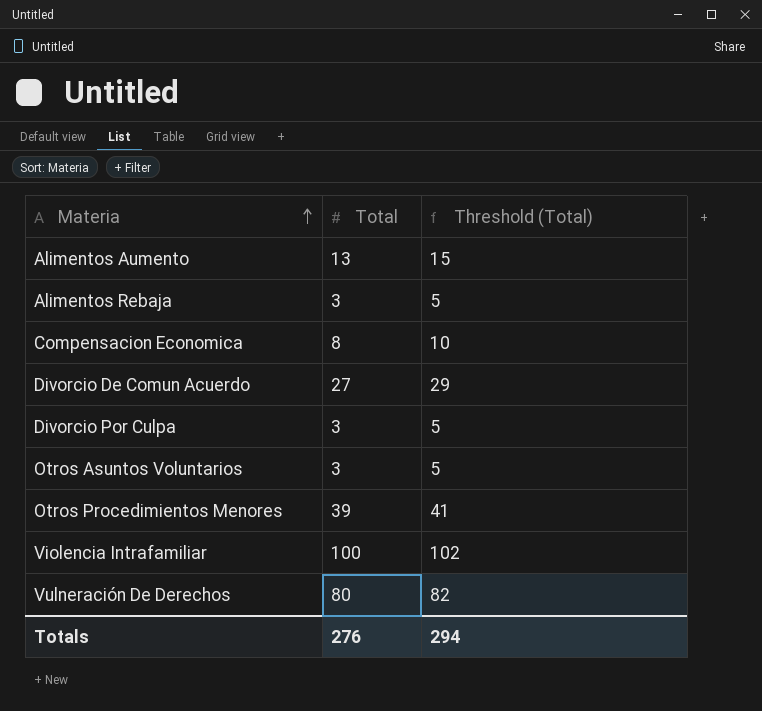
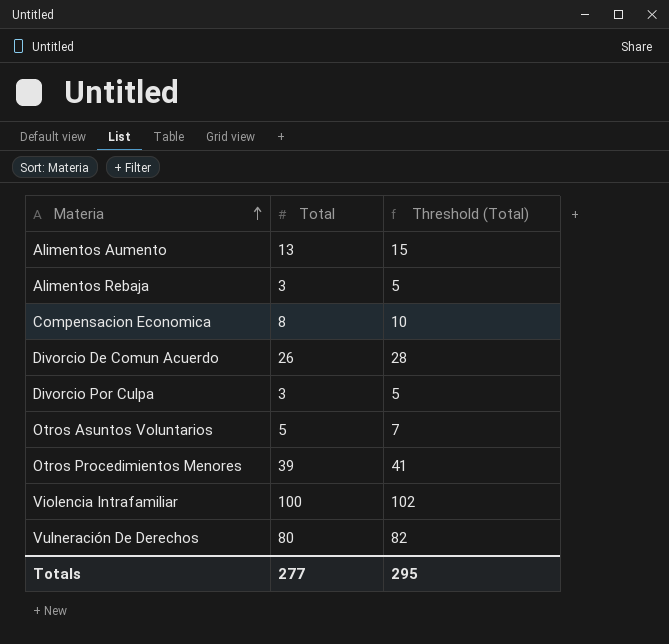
Divorcio De Comun Acuerdo | Total: 27 -> 26
Divorcio De Comun Acuerdo | Threshold (Total): 29 -> 28
Otros Asuntos Voluntarios | Total: 3 -> 5
Otros Asuntos Voluntarios | Threshold (Total): 5 -> 7
Totals | Total: 276 -> 277
Totals | Threshold (Total): 294 -> 295

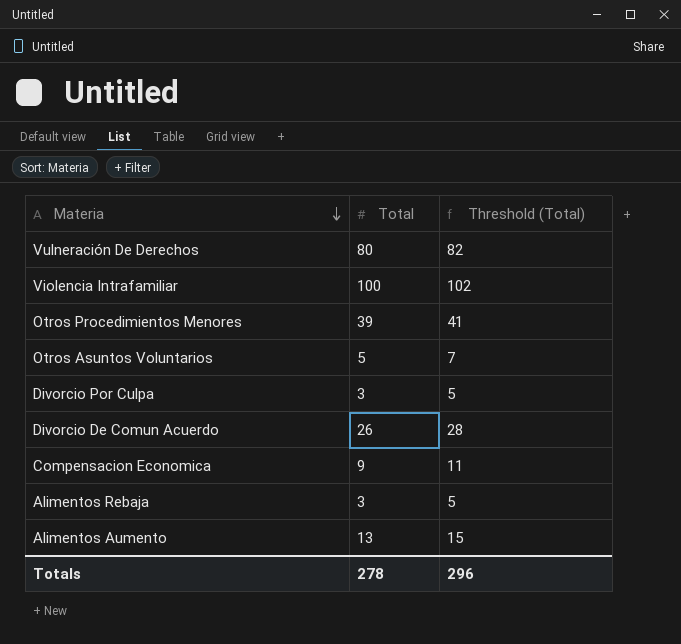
row order: Materia ascending -> Materia descending
Compensacion Economica | Total: 8 -> 9
Compensacion Economica | Threshold (Total): 10 -> 11
Totals | Total: 277 -> 278
Totals | Threshold (Total): 295 -> 296

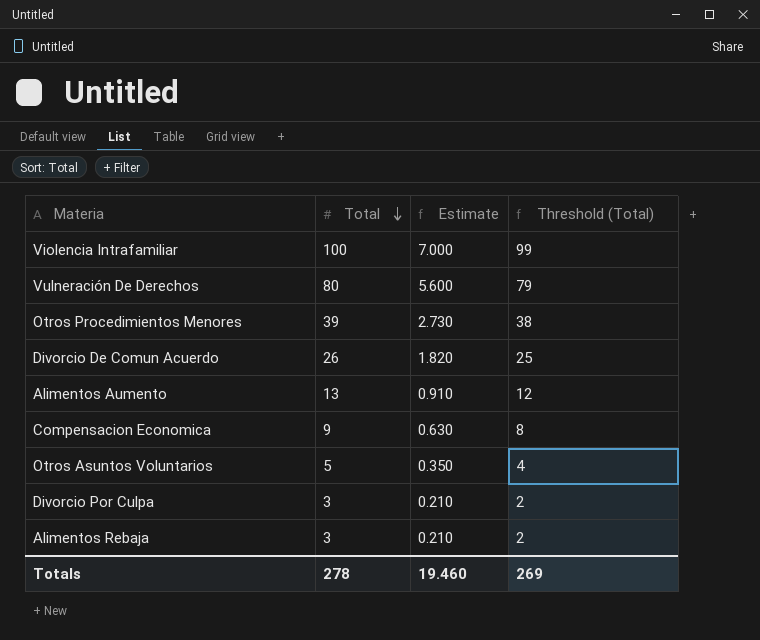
row order: Materia descending -> Total descending
column Estimate | formula: none -> [Total] * 0.07
column Threshold (Total) | formula: [Total] + 2 -> [Total] - 1
Totals | Threshold (Total): 296 -> 269

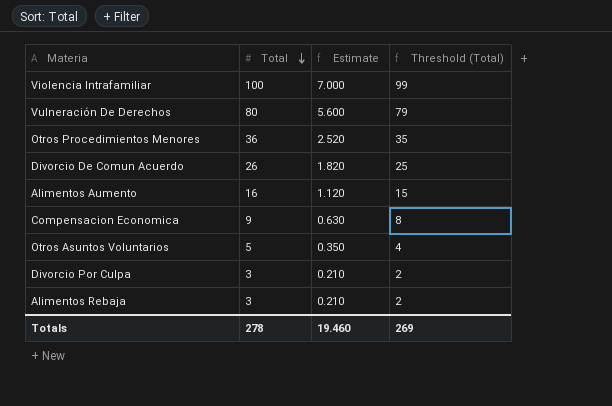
Otros Procedimientos Menores | Total: 39 -> 36
Otros Procedimientos Menores | Estimate: 2.730 -> 2.520
Otros Procedimientos Menores | Threshold (Total): 38 -> 35
Alimentos Aumento | Total: 13 -> 16
Alimentos Aumento | Estimate: 0.910 -> 1.120
Alimentos Aumento | Threshold (Total): 12 -> 15

